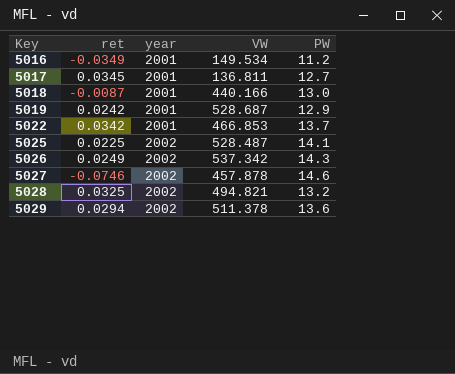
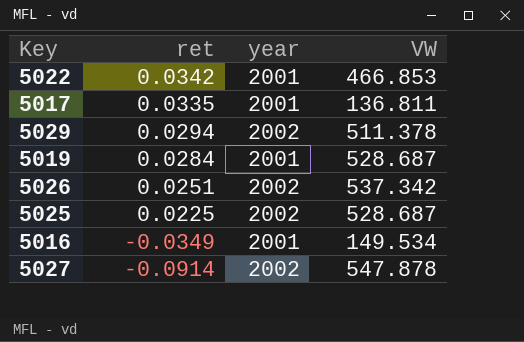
row order: Key ascending -> ret descending
column PW | position: 5 -> none
row 5018: -0.0087 | 2001 | 440.166 | 13.0 -> none
row 5028: 0.0325 | 2002 | 494.821 | 13.2 -> none
5017 | ret: 0.0345 -> 0.0335
5019 | ret: 0.0242 -> 0.0284
5026 | ret: 0.0249 -> 0.0251
5025 | VW: 528.487 -> 528.687
5027 | ret: -0.0746 -> -0.0914
5027 | VW: 457.878 -> 547.878

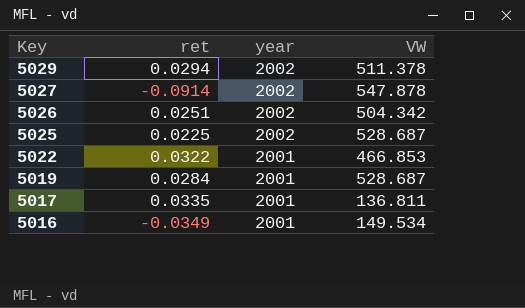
row order: ret descending -> Key descending
5026 | VW: 537.342 -> 504.342
5022 | ret: 0.0342 -> 0.0322

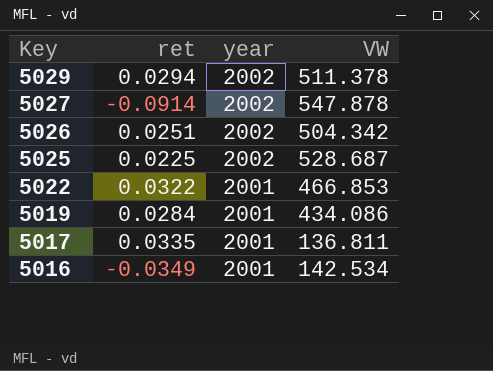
5019 | VW: 528.687 -> 434.086
5016 | VW: 149.534 -> 142.534

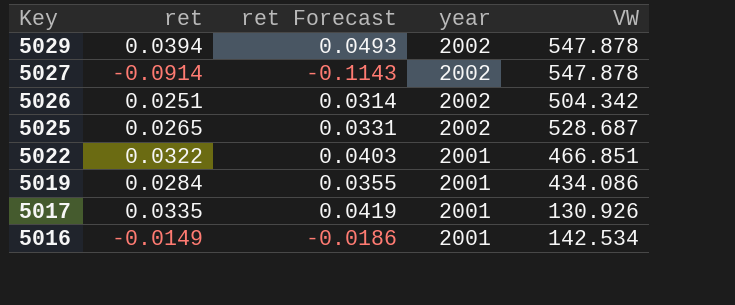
column ret Forecast | formula: none -> [ret] * 1.25
5029 | ret: 0.0294 -> 0.0394
5029 | VW: 511.378 -> 547.878
5025 | ret: 0.0225 -> 0.0265
5022 | VW: 466.853 -> 466.851
5017 | VW: 136.811 -> 130.926
5016 | ret: -0.0349 -> -0.0149

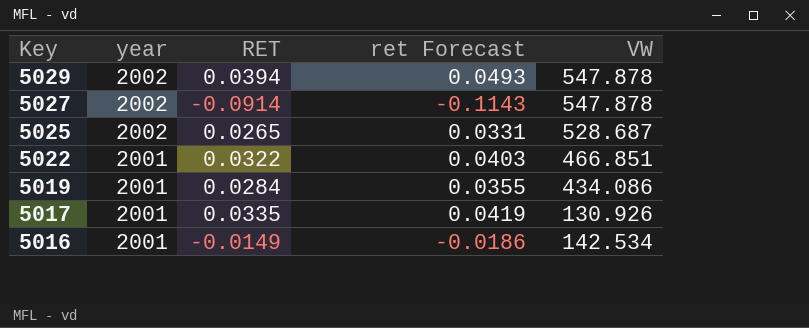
column year | position: 4 -> 2
column name: ret -> RET
row 5026: 0.0251 | 0.0314 | 2002 | 504.342 -> none

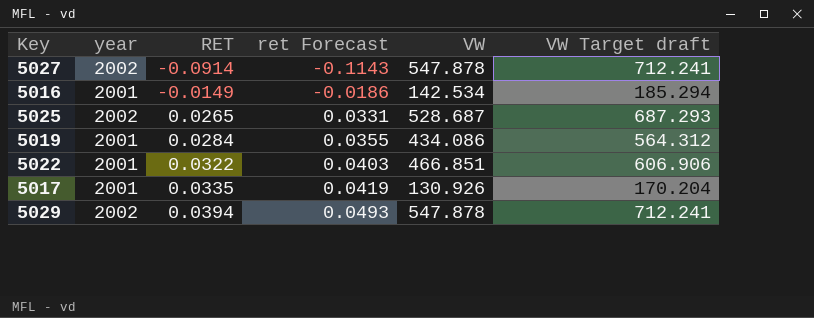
row order: Key descending -> RET ascending
column VW Target draft | formula: none -> [VW] * 1.3

